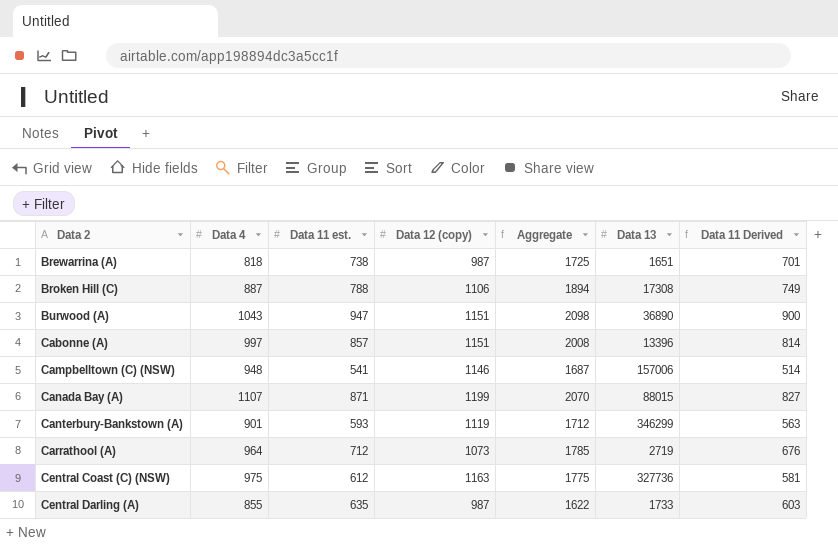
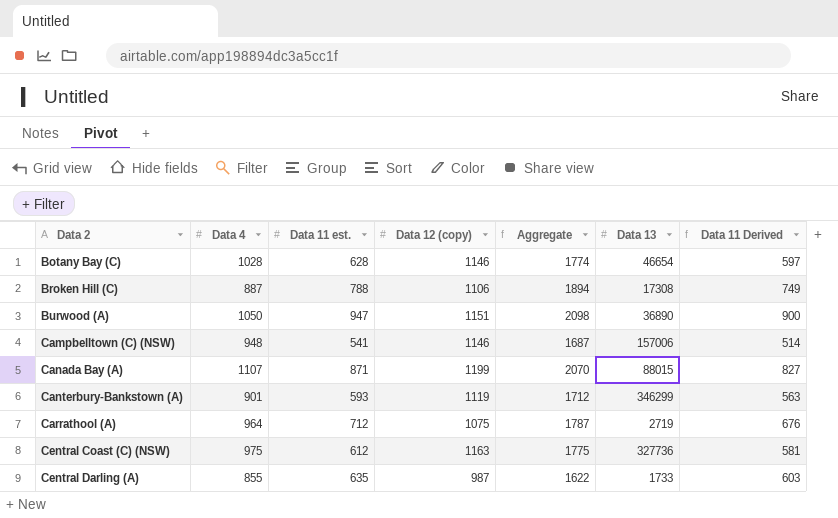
row Brewarrina (A): 818 | 738 | 987 | 1725 | 1651 | 701 -> none
row Cabonne (A): 997 | 857 | 1151 | 2008 | 13396 | 814 -> none
row Botany Bay (C): none -> 1028 | 628 | 1146 | 1774 | 46654 | 597
Burwood (A) | Data 4: 1043 -> 1050
Carrathool (A) | Data 12 (copy): 1073 -> 1075
Carrathool (A) | Aggregate: 1785 -> 1787

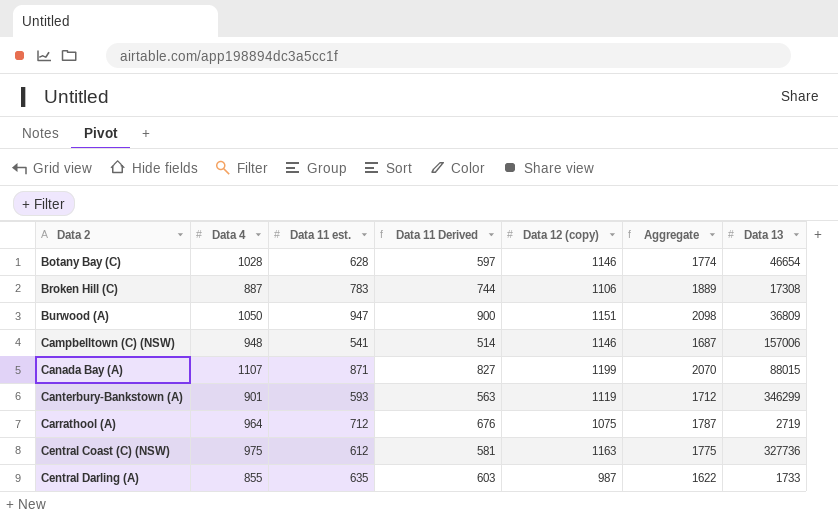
column Data 11 Derived | position: 7 -> 4
Broken Hill (C) | Data 11 est.: 788 -> 783
Broken Hill (C) | Data 11 Derived: 749 -> 744
Broken Hill (C) | Aggregate: 1894 -> 1889
Burwood (A) | Data 13: 36890 -> 36809

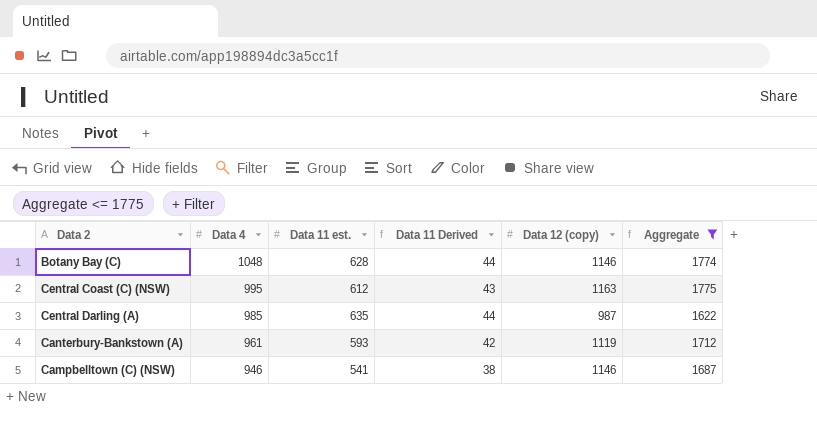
filter: none -> Aggregate <= 1775
row order: Data 2 ascending -> Data 4 descending
column Data 13 | position: 7 -> none
column Data 11 Derived | formula: [Data 11 est.] * 0.95 -> [Data 11 est.] * 0.07
Botany Bay (C) | Data 4: 1028 -> 1048
Central Coast (C) (NSW) | Data 4: 975 -> 995
Central Darling (A) | Data 4: 855 -> 985
Canterbury-Bankstown (A) | Data 4: 901 -> 961
Campbelltown (C) (NSW) | Data 4: 948 -> 946

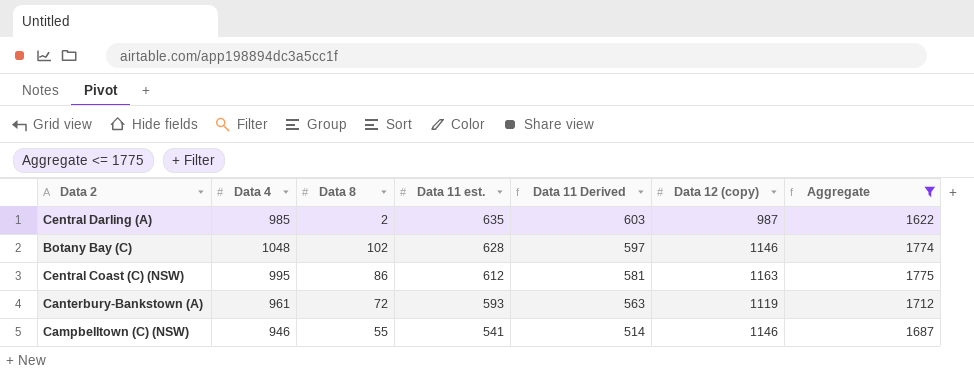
row order: Data 4 descending -> Data 11 est. descending
column Data 8 | position: none -> 3
column Data 11 Derived | formula: [Data 11 est.] * 0.07 -> [Data 11 est.] * 0.95

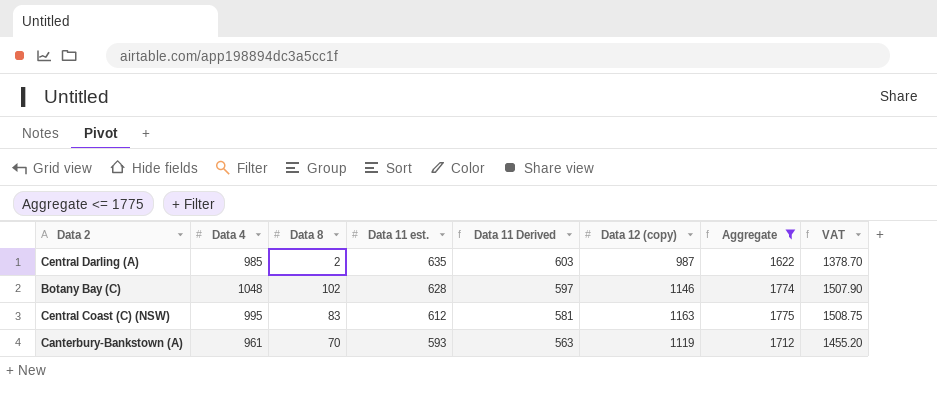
column VAT | formula: none -> [Aggregate] * 0.85
row Campbelltown (C) (NSW): 946 | 55 | 541 | 514 | 1146 | 1687 -> none
Central Coast (C) (NSW) | Data 8: 86 -> 83
Canterbury-Bankstown (A) | Data 8: 72 -> 70

